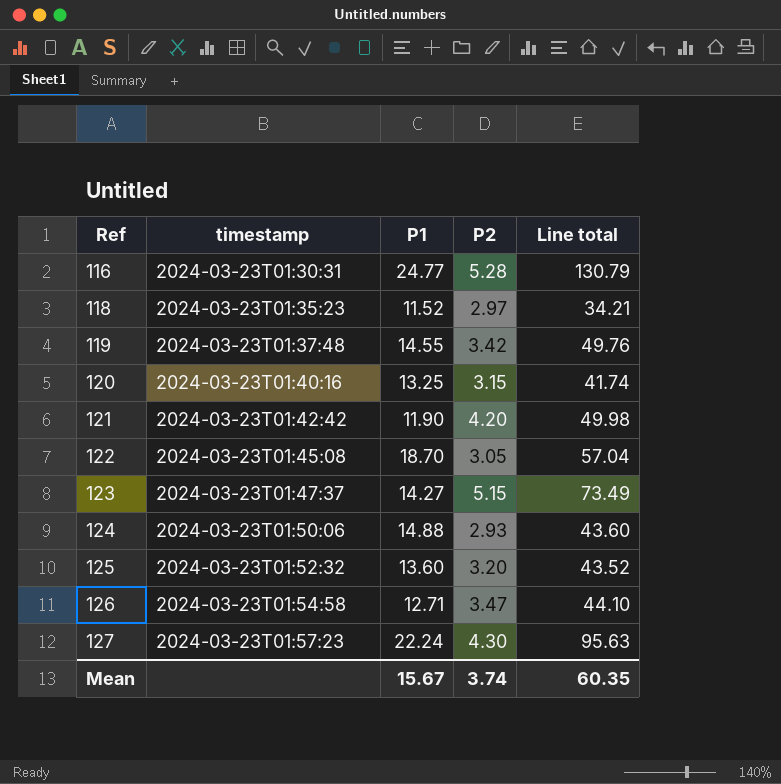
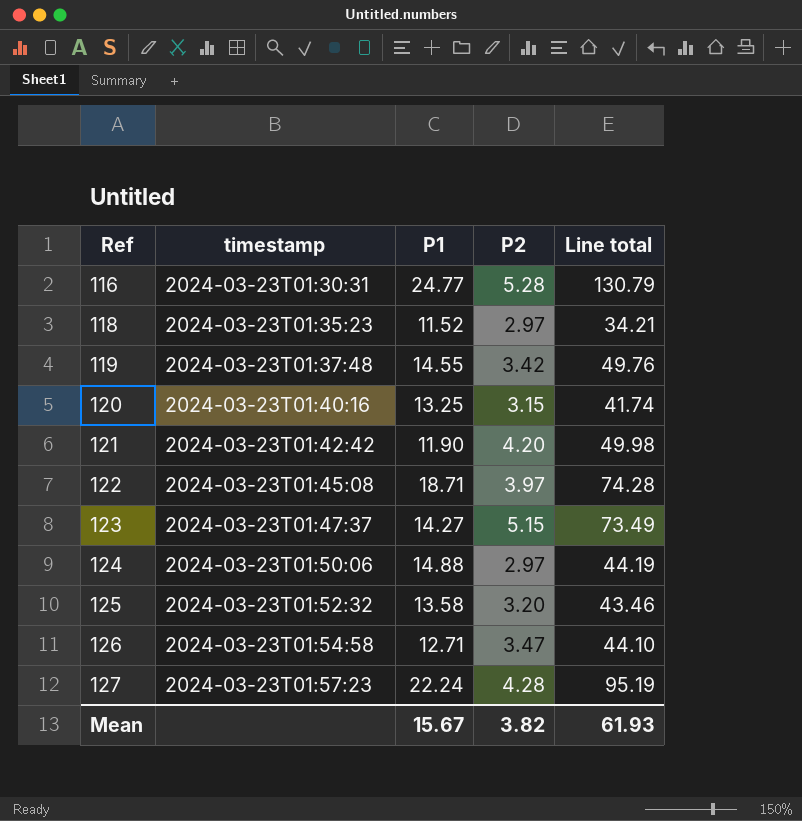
122 | P1: 18.70 -> 18.71
122 | P2: 3.05 -> 3.97
122 | Line total: 57.04 -> 74.28
124 | P2: 2.93 -> 2.97
124 | Line total: 43.60 -> 44.19
125 | P1: 13.60 -> 13.58
125 | Line total: 43.52 -> 43.46
127 | P2: 4.30 -> 4.28
127 | Line total: 95.63 -> 95.19
Mean | P2: 3.74 -> 3.82
Mean | Line total: 60.35 -> 61.93

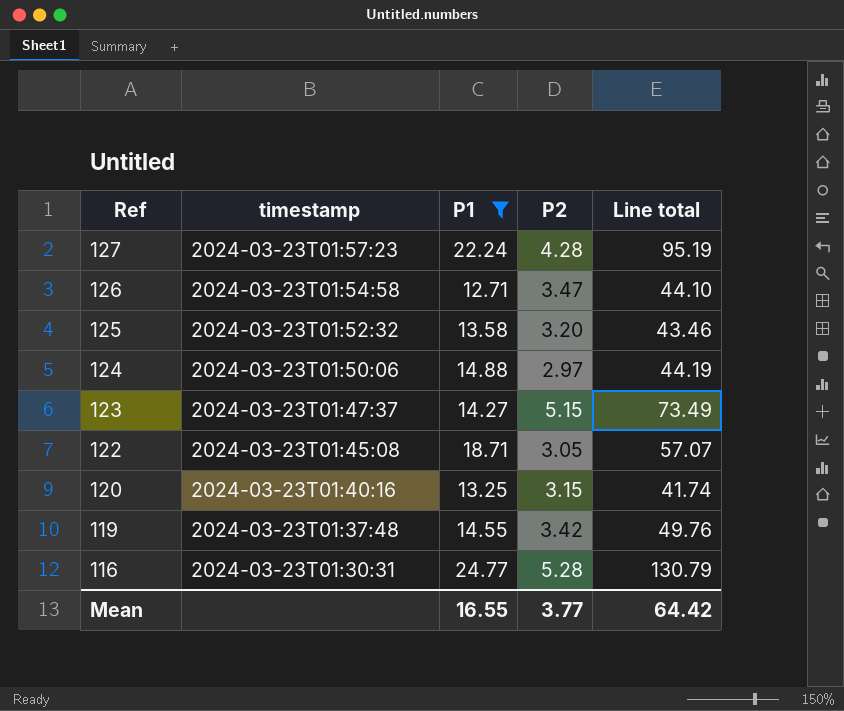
filter: none -> P1 >= 12.71
row order: Ref ascending -> Ref descending
122 | P2: 3.97 -> 3.05
122 | Line total: 74.28 -> 57.07
Mean | P1: 15.67 -> 16.55
Mean | P2: 3.82 -> 3.77
Mean | Line total: 61.93 -> 64.42

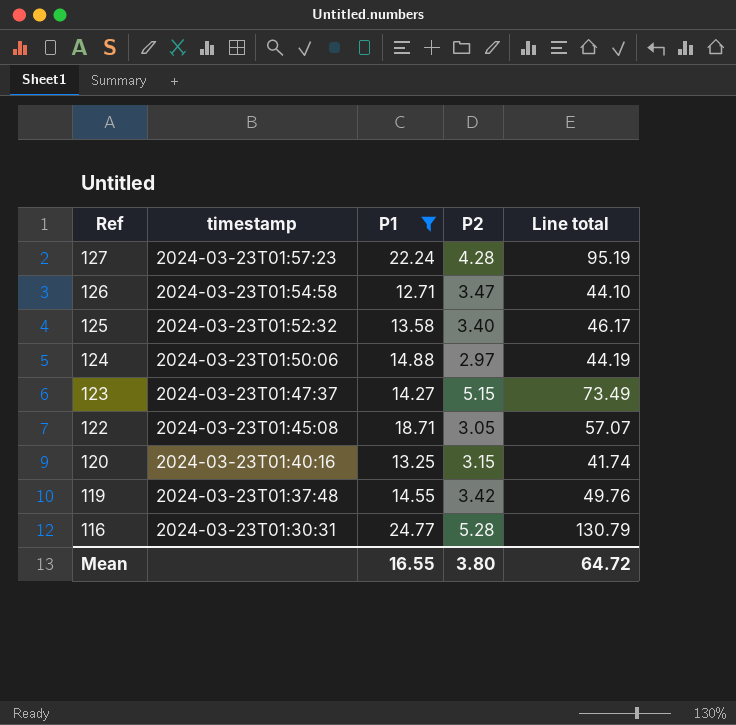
125 | P2: 3.20 -> 3.40
125 | Line total: 43.46 -> 46.17
Mean | P2: 3.77 -> 3.80
Mean | Line total: 64.42 -> 64.72

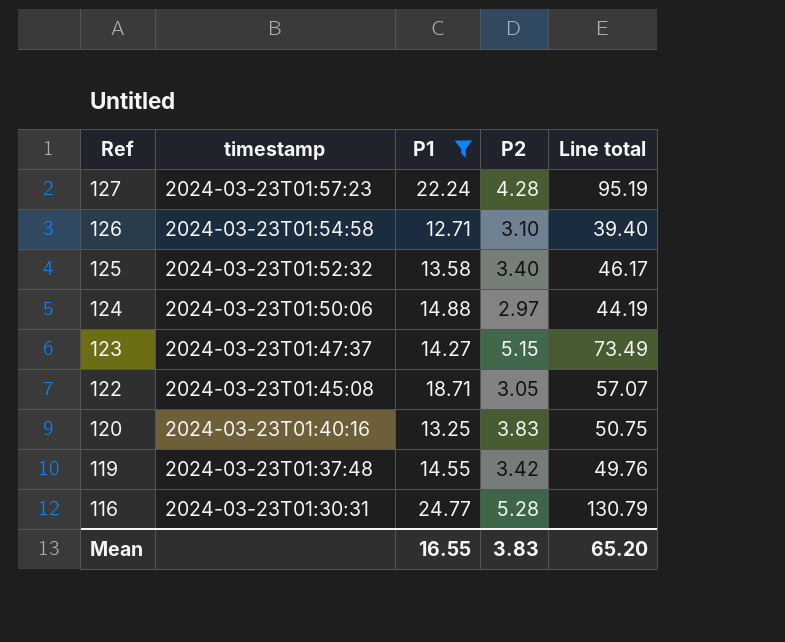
126 | P2: 3.47 -> 3.10
126 | Line total: 44.10 -> 39.40
120 | P2: 3.15 -> 3.83
120 | Line total: 41.74 -> 50.75
Mean | P2: 3.80 -> 3.83
Mean | Line total: 64.72 -> 65.20

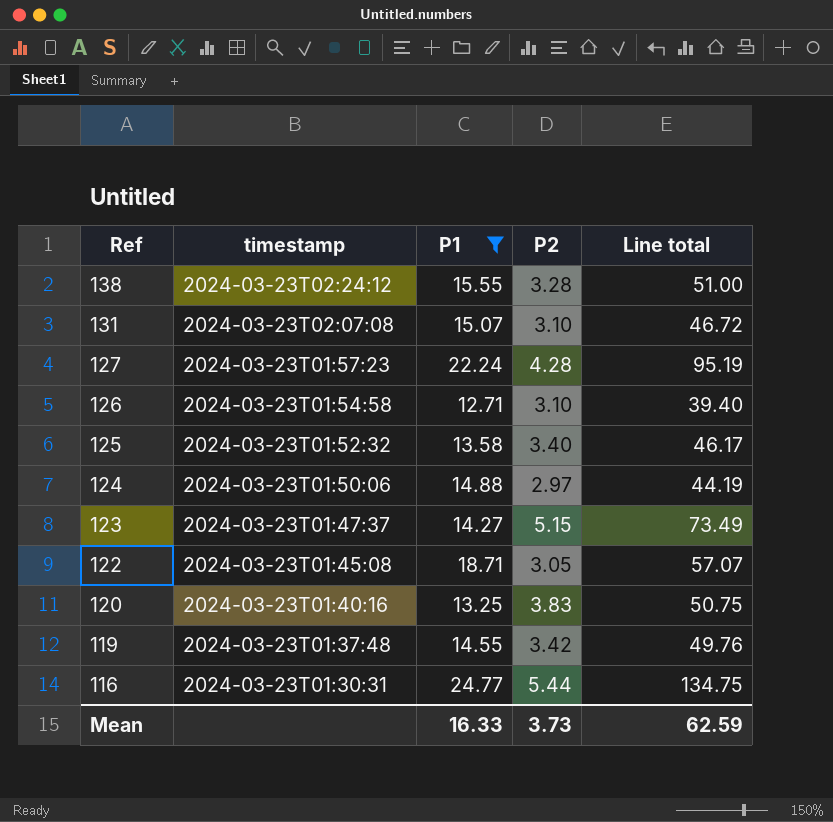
row 138: none -> 2024-03-23T02:24:12 | 15.55 | 3.28 | 51.00
row 131: none -> 2024-03-23T02:07:08 | 15.07 | 3.10 | 46.72
116 | P2: 5.28 -> 5.44
116 | Line total: 130.79 -> 134.75
Mean | P1: 16.55 -> 16.33
Mean | P2: 3.83 -> 3.73
Mean | Line total: 65.20 -> 62.59

